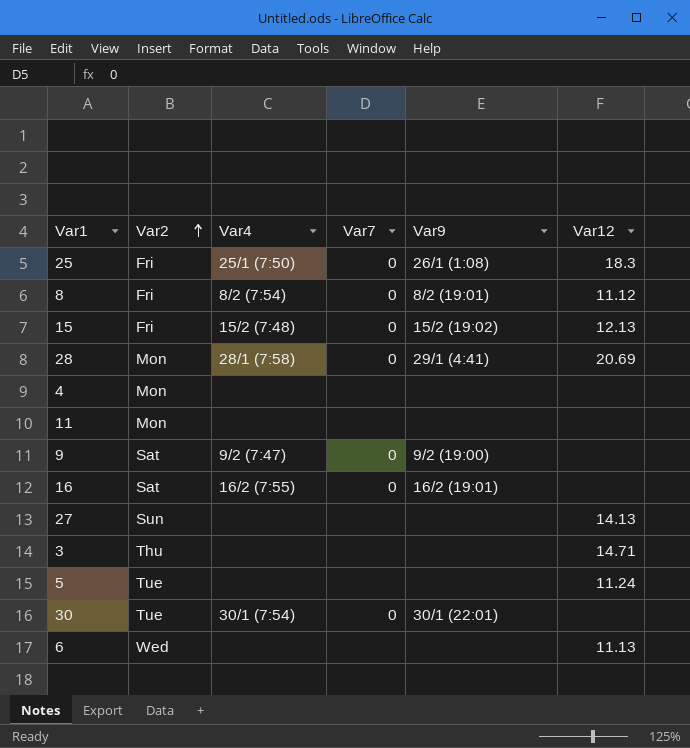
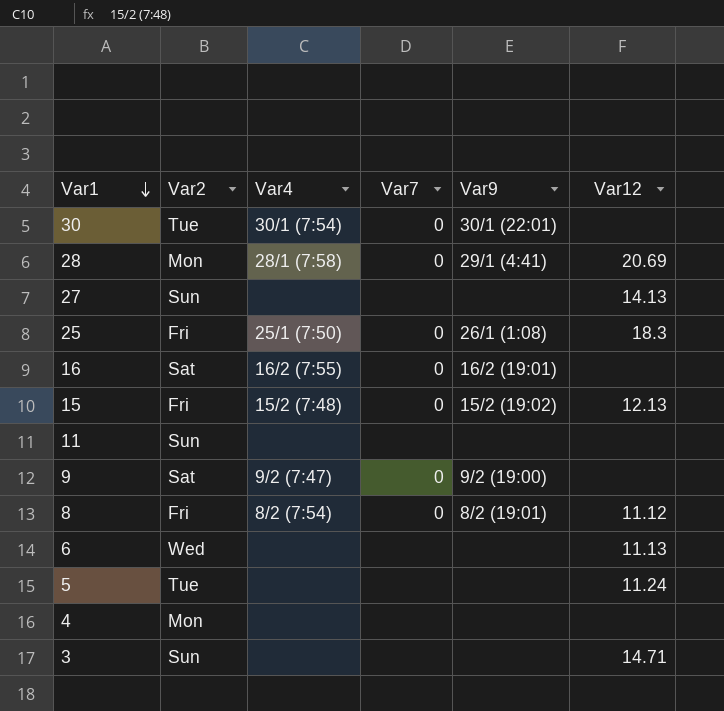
row order: Var2 ascending -> Var1 descending
11 | Var2: Mon -> Sun
3 | Var2: Thu -> Sun

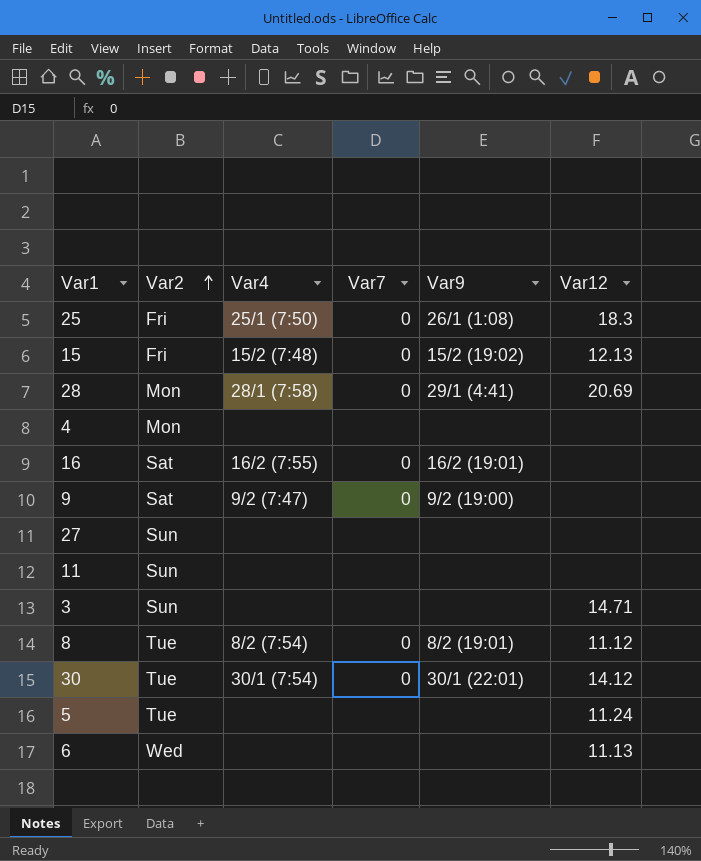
row order: Var1 descending -> Var2 ascending
27 | Var12: 14.13 -> none
8 | Var2: Fri -> Tue
30 | Var12: none -> 14.12

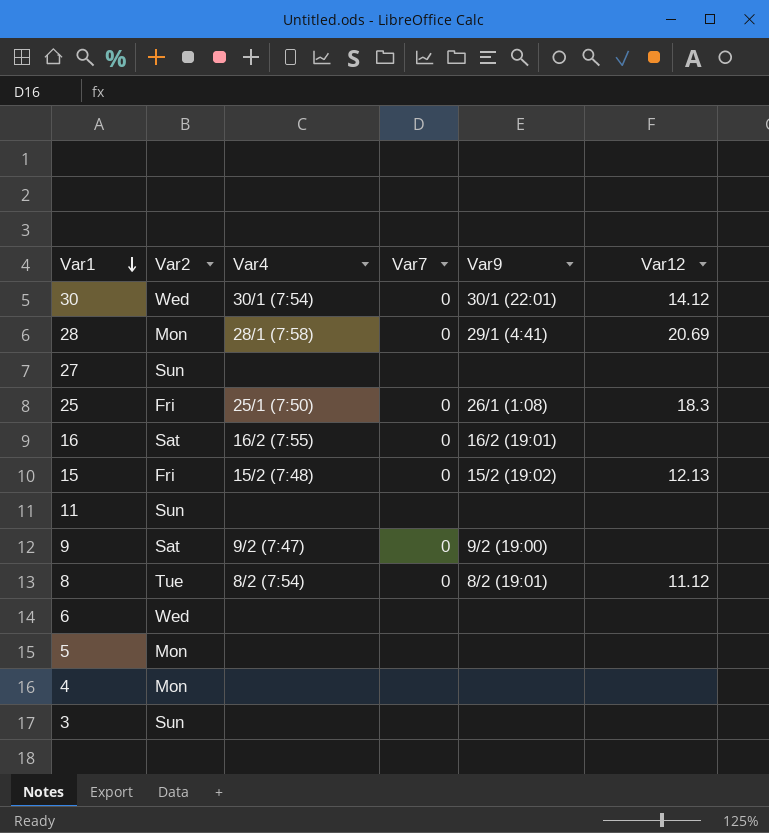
row order: Var2 ascending -> Var1 descending
30 | Var2: Tue -> Wed
6 | Var12: 11.13 -> none
5 | Var2: Tue -> Mon
5 | Var12: 11.24 -> none
3 | Var12: 14.71 -> none

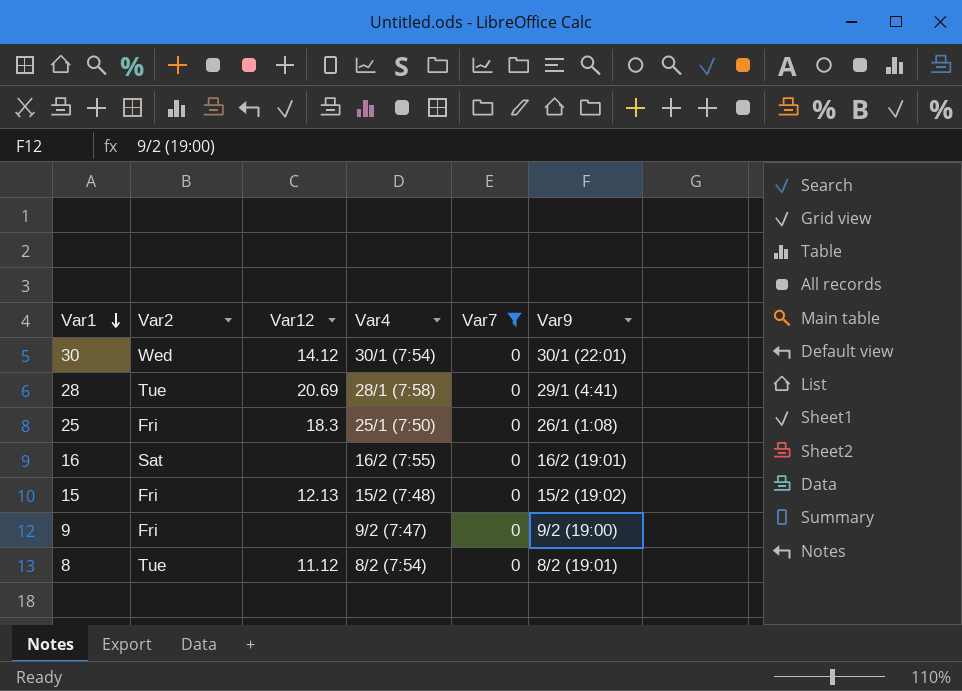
filter: none -> Var7 = 0
column Var12 | position: 6 -> 3
28 | Var2: Mon -> Tue
9 | Var2: Sat -> Fri

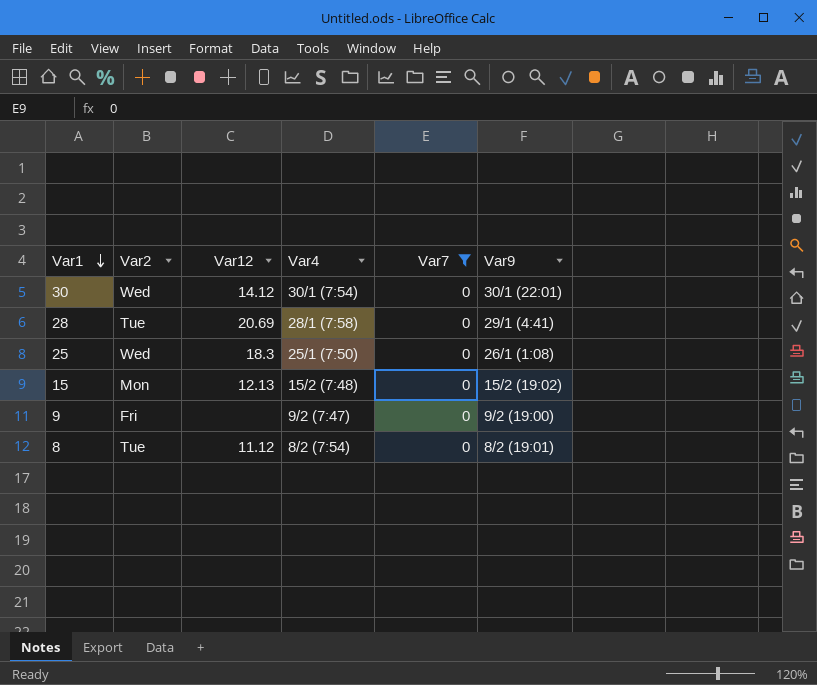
row 16: Sat | none | 16/2 (7:55) | 0 | 16/2 (19:01) -> none
25 | Var2: Fri -> Wed
15 | Var2: Fri -> Mon

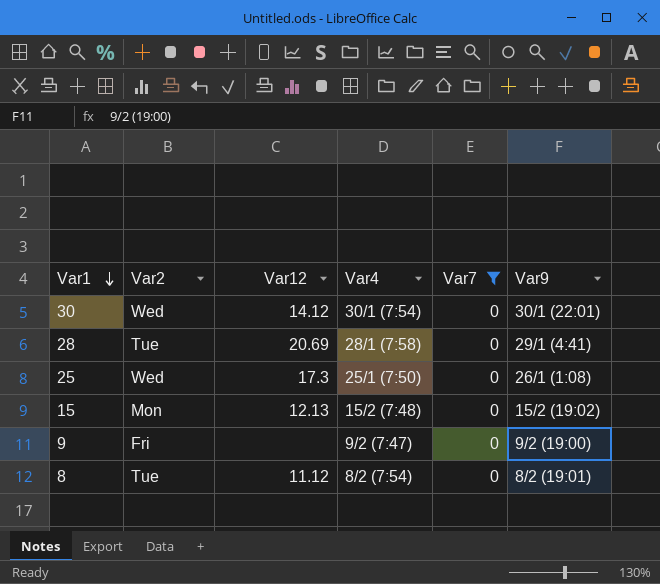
25 | Var12: 18.3 -> 17.3

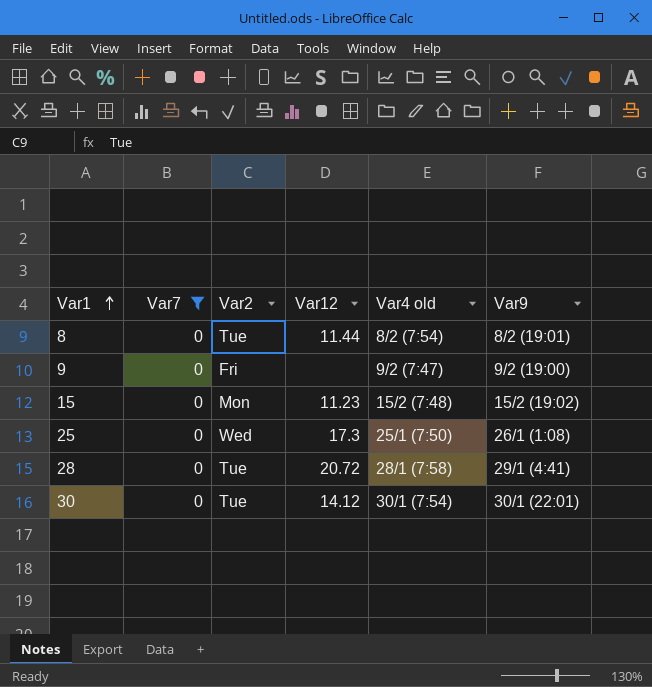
row order: Var1 descending -> Var1 ascending
column Var7 | position: 5 -> 2
column name: Var4 -> Var4 old
8 | Var12: 11.12 -> 11.44
15 | Var12: 12.13 -> 11.23
28 | Var12: 20.69 -> 20.72
30 | Var2: Wed -> Tue

